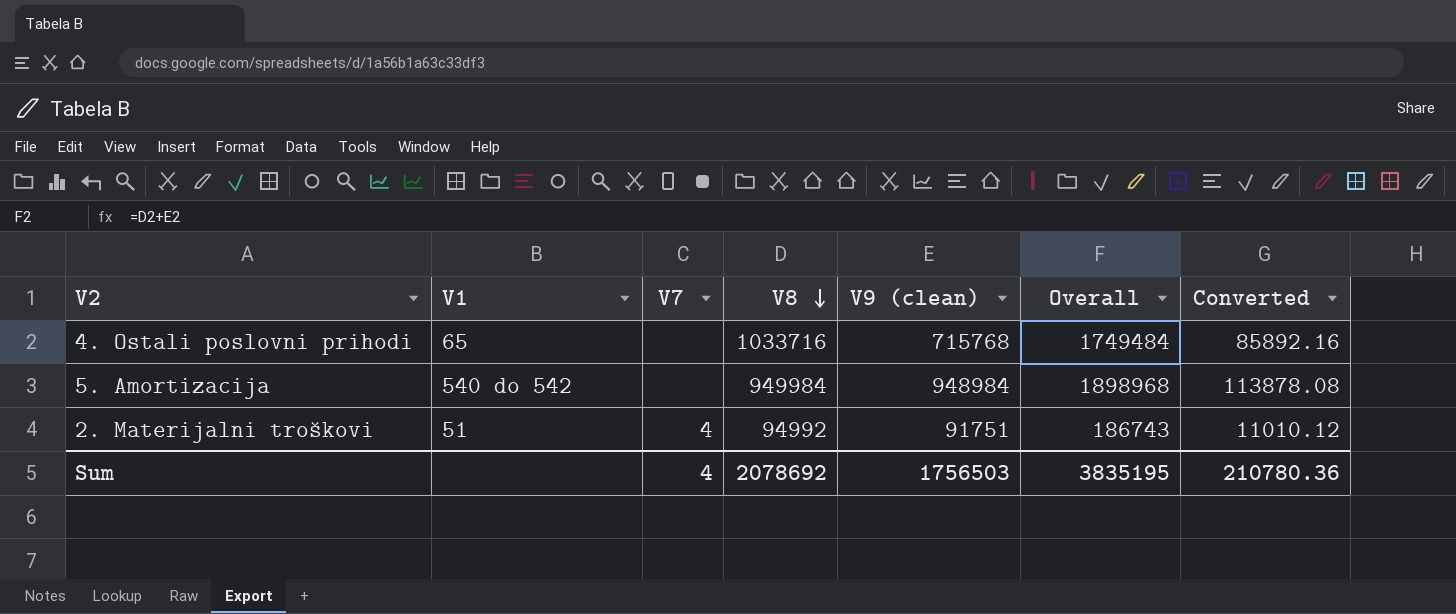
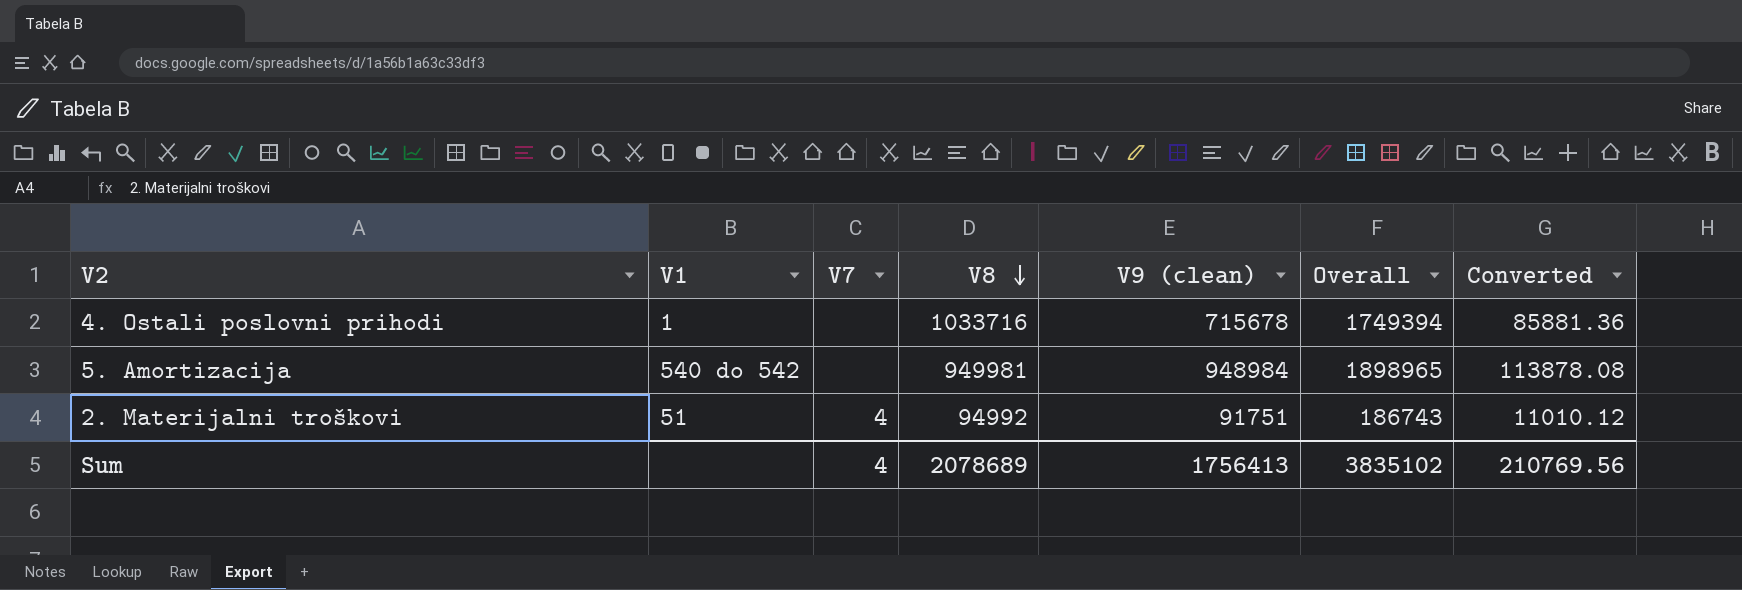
4. Ostali poslovni prihodi | V1: 65 -> 1
4. Ostali poslovni prihodi | V9 (clean): 715768 -> 715678
4. Ostali poslovni prihodi | Overall: 1749484 -> 1749394
4. Ostali poslovni prihodi | Converted: 85892.16 -> 85881.36
5. Amortizacija | V8: 949984 -> 949981
5. Amortizacija | Overall: 1898968 -> 1898965
Sum | V8: 2078692 -> 2078689
Sum | V9 (clean): 1756503 -> 1756413
Sum | Overall: 3835195 -> 3835102
Sum | Converted: 210780.36 -> 210769.56

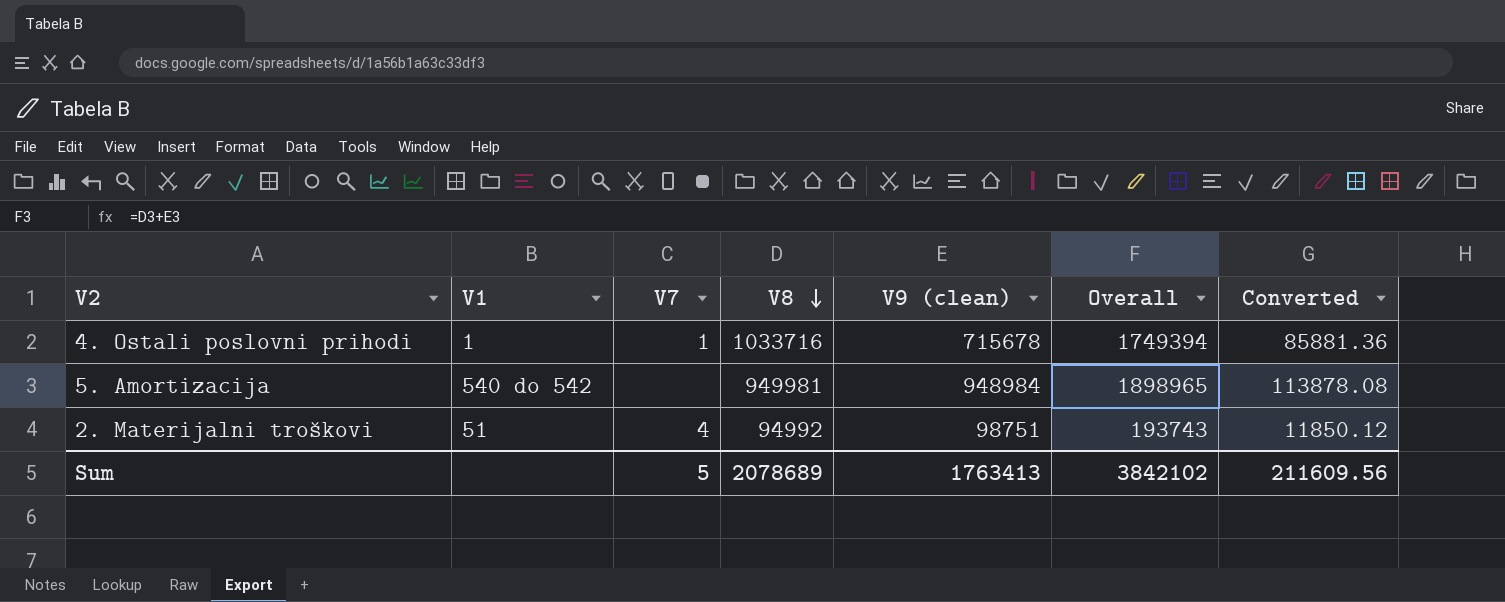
4. Ostali poslovni prihodi | V7: none -> 1
2. Materijalni troškovi | V9 (clean): 91751 -> 98751
2. Materijalni troškovi | Overall: 186743 -> 193743
2. Materijalni troškovi | Converted: 11010.12 -> 11850.12
Sum | V7: 4 -> 5
Sum | V9 (clean): 1756413 -> 1763413
Sum | Overall: 3835102 -> 3842102
Sum | Converted: 210769.56 -> 211609.56

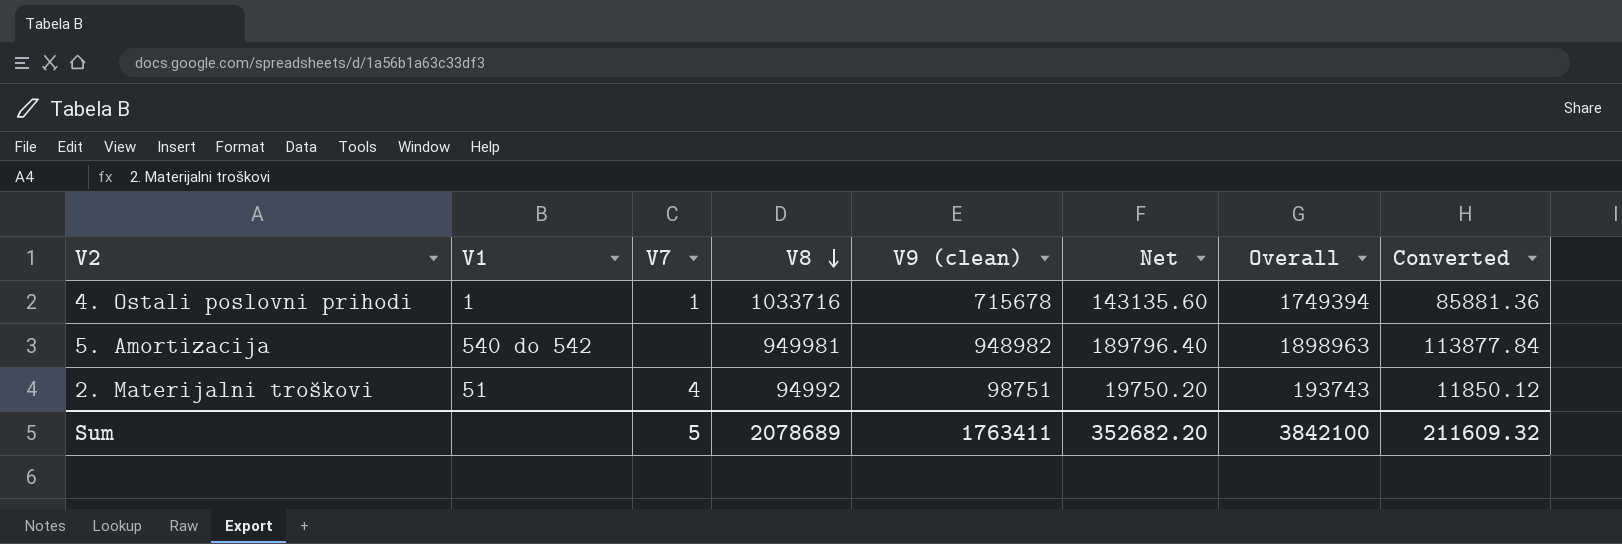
column Net | formula: none -> [V9 (clean)] * 0.2
5. Amortizacija | V9 (clean): 948984 -> 948982
5. Amortizacija | Overall: 1898965 -> 1898963
5. Amortizacija | Converted: 113878.08 -> 113877.84
Sum | V9 (clean): 1763413 -> 1763411
Sum | Overall: 3842102 -> 3842100
Sum | Converted: 211609.56 -> 211609.32

